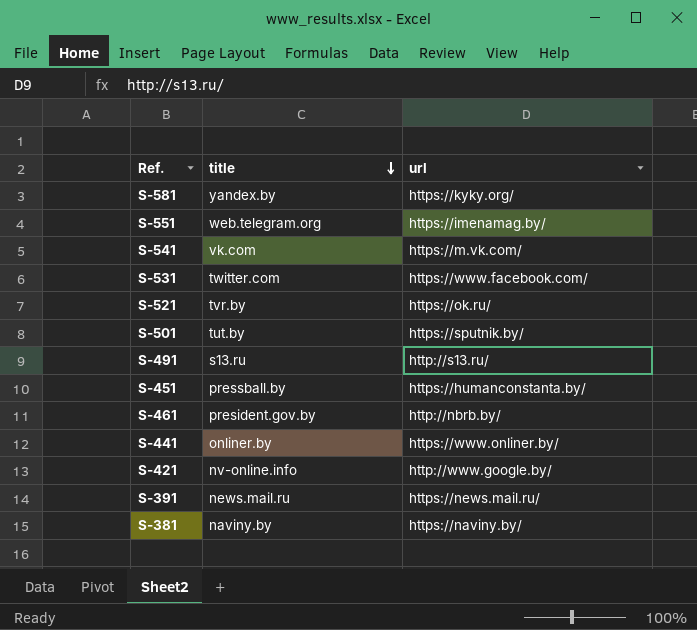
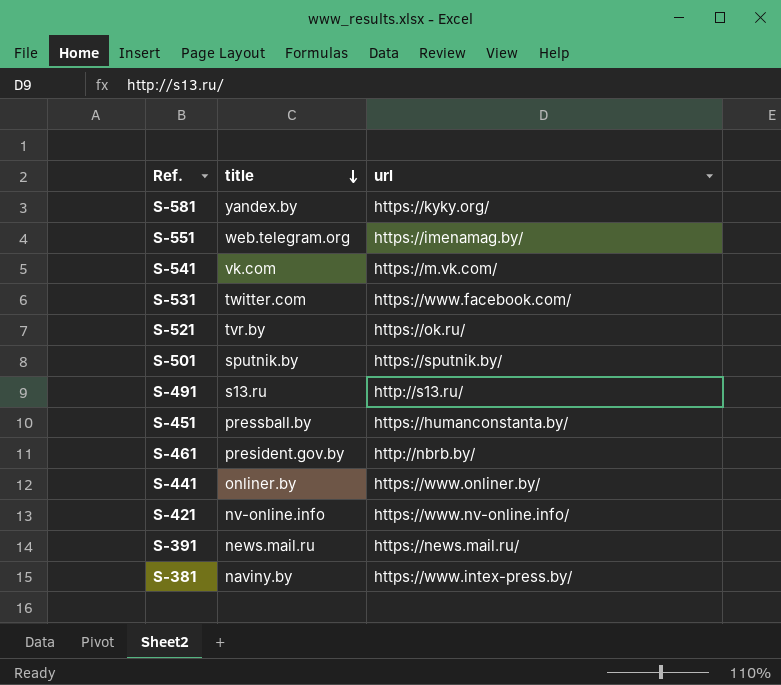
S-501 | title: tut.by -> sputnik.by
S-421 | url: http://www.google.by/ -> https://www.nv-online.info/
S-381 | url: https://naviny.by/ -> https://www.intex-press.by/

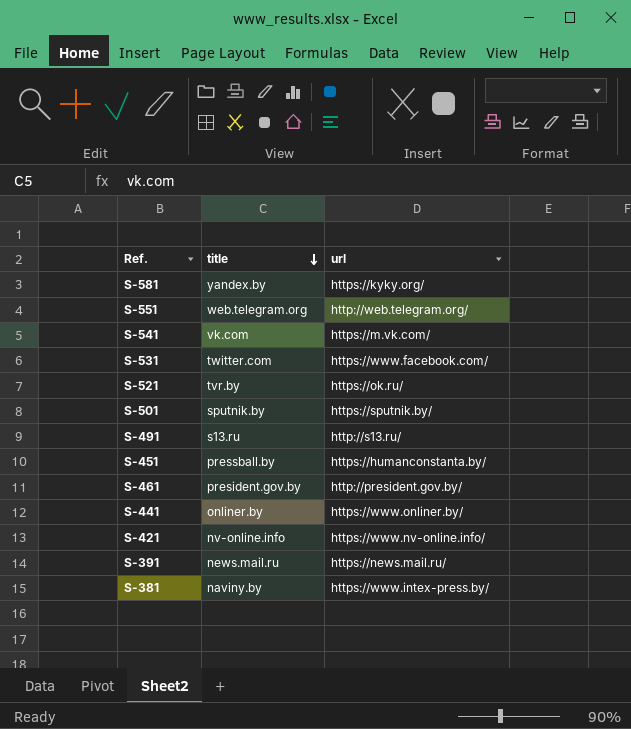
S-551 | url: https://imenamag.by/ -> http://web.telegram.org/
S-461 | url: http://nbrb.by/ -> http://president.gov.by/

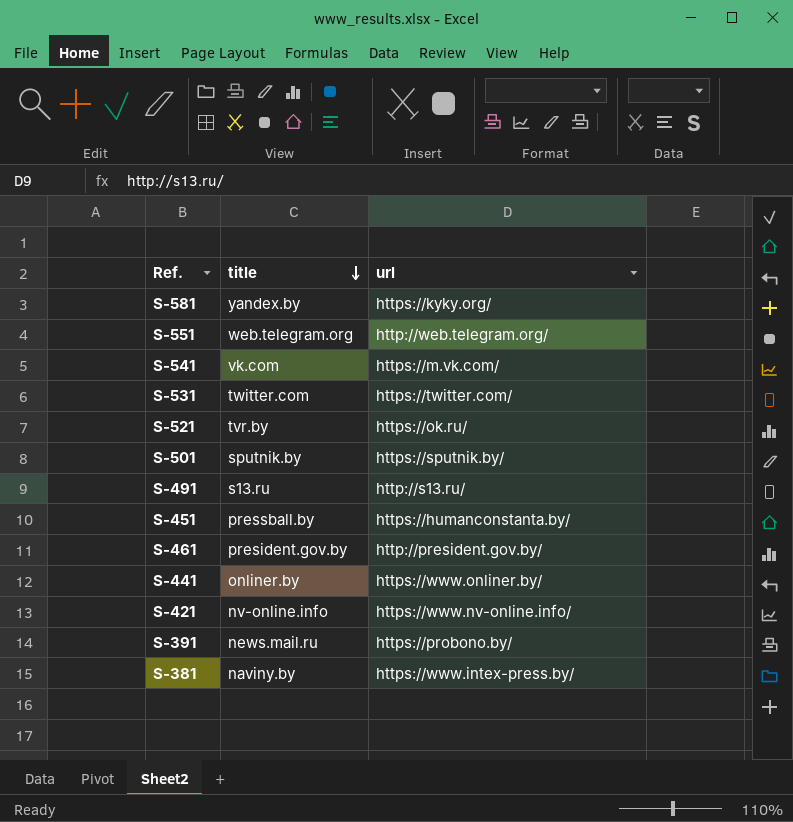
S-531 | url: https://www.facebook.com/ -> https://twitter.com/
S-391 | url: https://news.mail.ru/ -> https://probono.by/

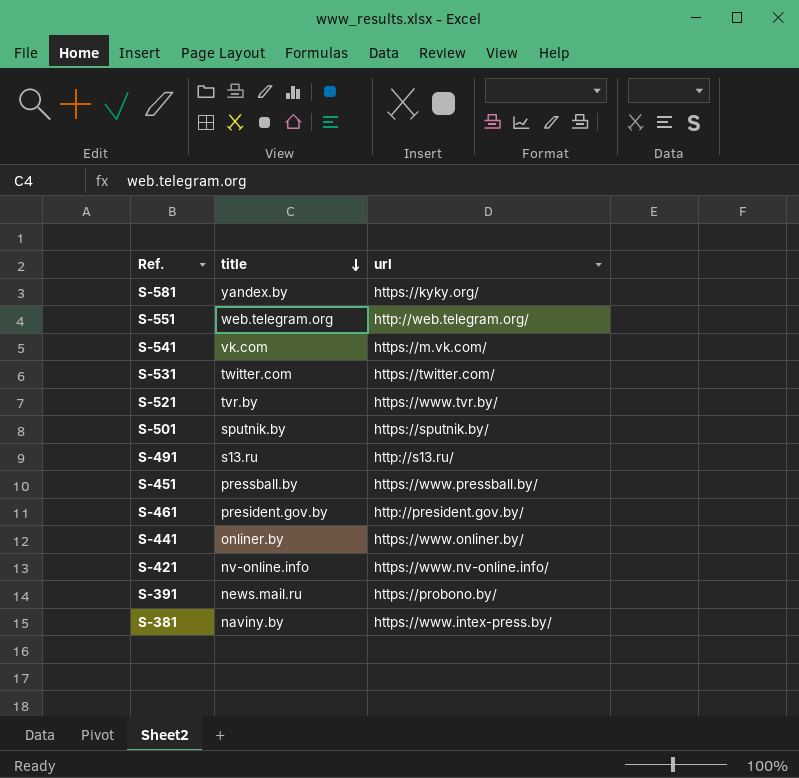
S-521 | url: https://ok.ru/ -> https://www.tvr.by/
S-451 | url: https://humanconstanta.by/ -> https://www.pressball.by/

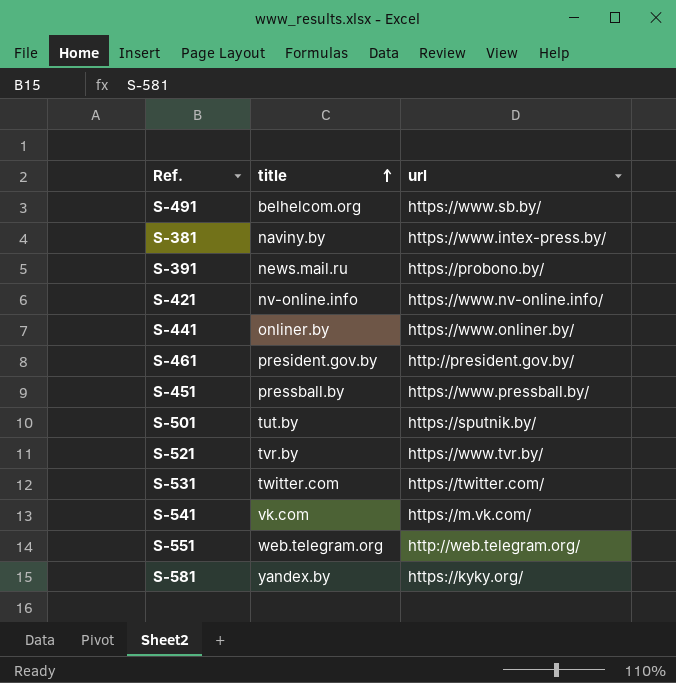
row order: title descending -> title ascending
S-491 | title: s13.ru -> belhelcom.org
S-491 | url: http://s13.ru/ -> https://www.sb.by/
S-501 | title: sputnik.by -> tut.by

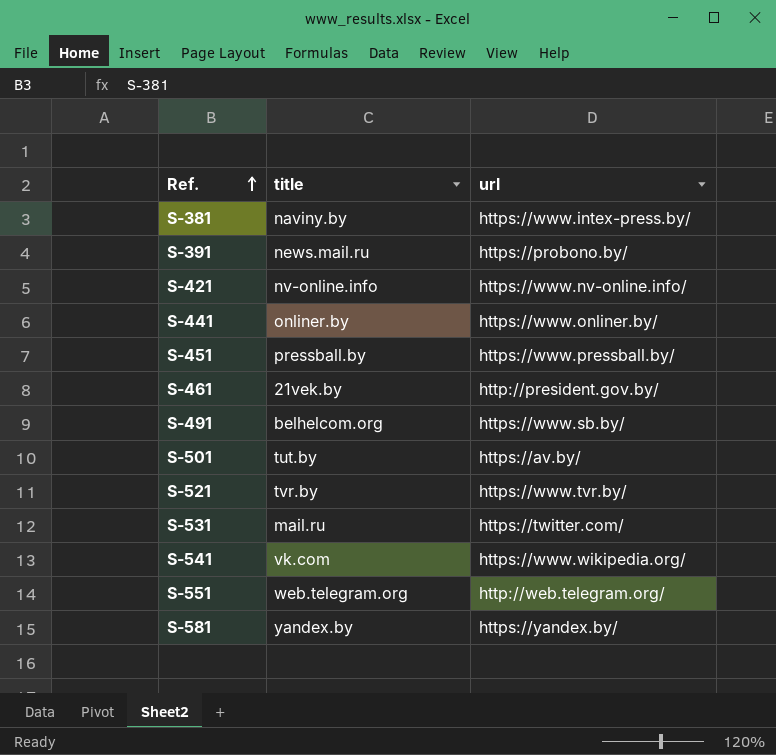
row order: title ascending -> Ref. ascending
S-461 | title: president.gov.by -> 21vek.by
S-501 | url: https://sputnik.by/ -> https://av.by/
S-531 | title: twitter.com -> mail.ru
S-541 | url: https://m.vk.com/ -> https://www.wikipedia.org/
S-581 | url: https://kyky.org/ -> https://yandex.by/

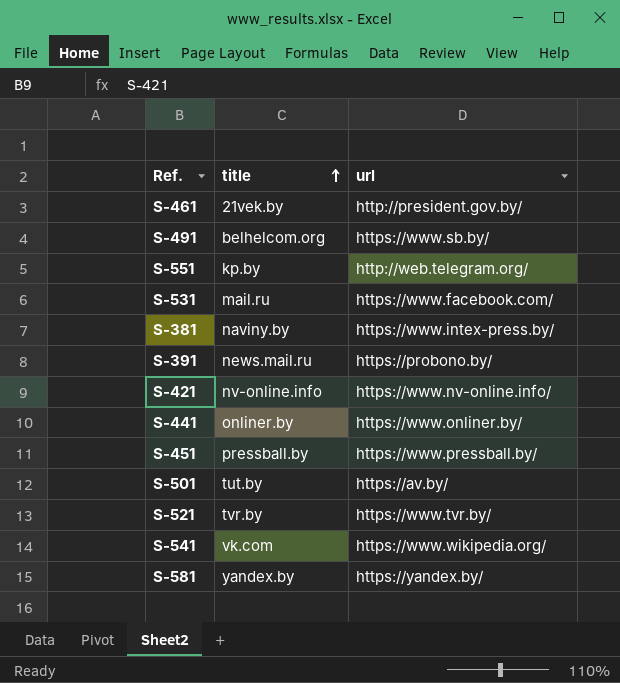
row order: Ref. ascending -> title ascending
S-551 | title: web.telegram.org -> kp.by
S-531 | url: https://twitter.com/ -> https://www.facebook.com/

